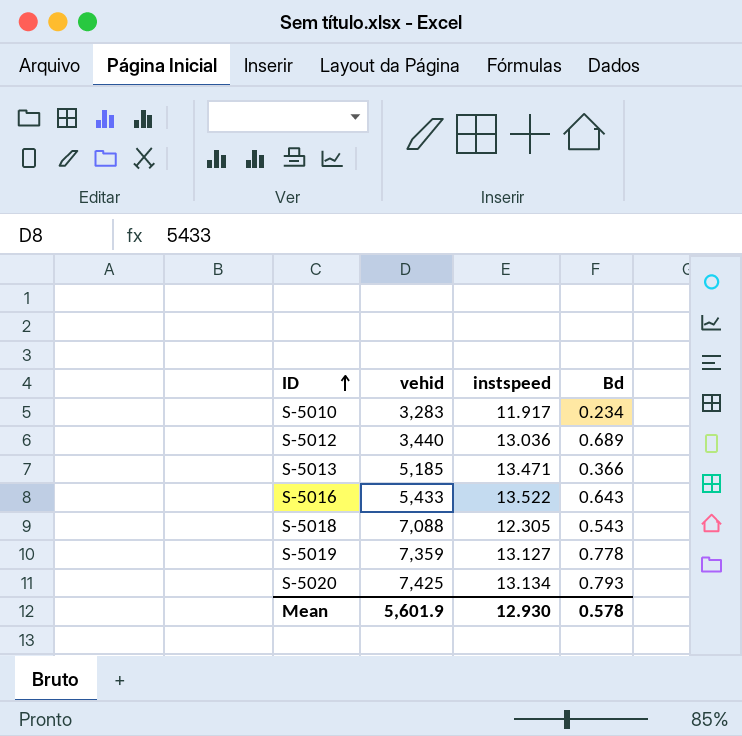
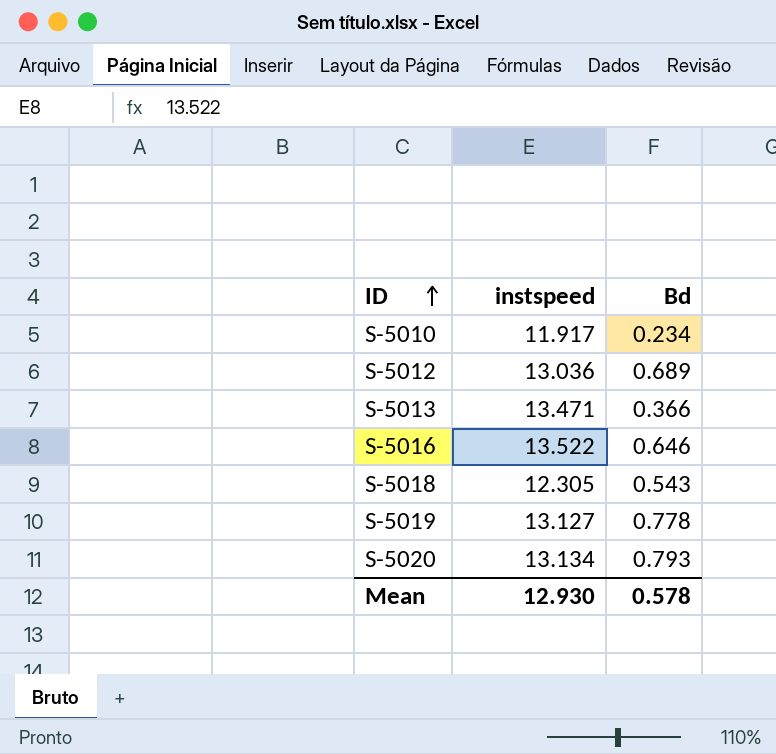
column vehid | position: 2 -> none
S-5016 | Bd: 0.643 -> 0.646

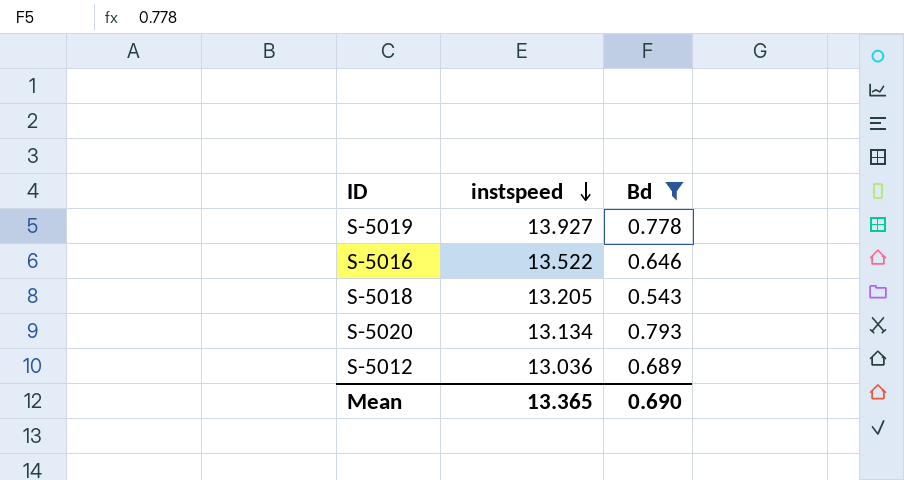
filter: none -> Bd >= 0.543
row order: ID ascending -> instspeed descending
S-5019 | instspeed: 13.127 -> 13.927
S-5018 | instspeed: 12.305 -> 13.205
Mean | instspeed: 12.930 -> 13.365
Mean | Bd: 0.578 -> 0.690

